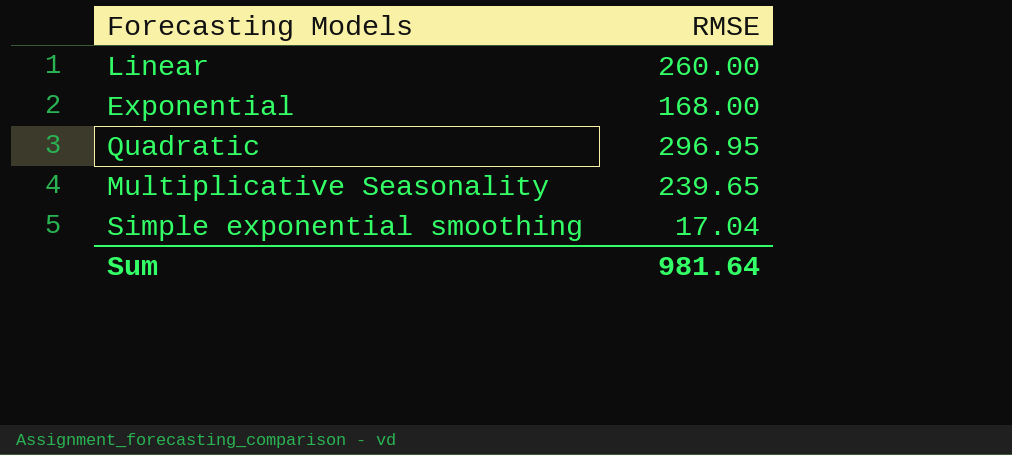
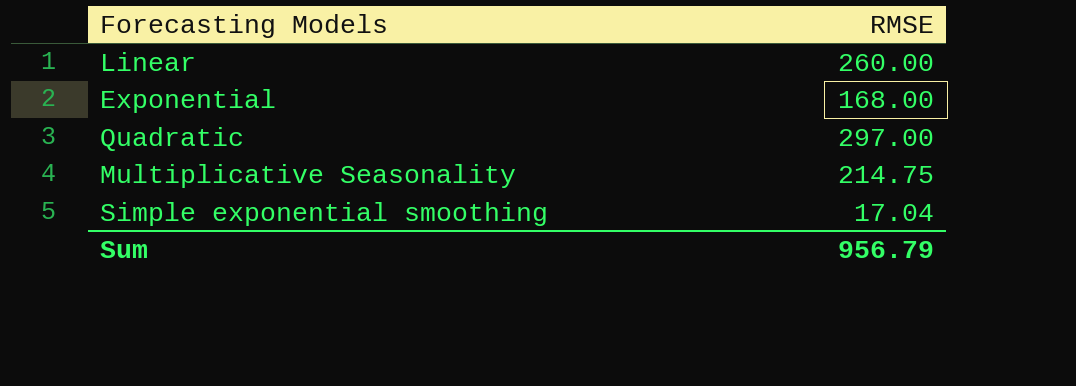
Quadratic | RMSE: 296.95 -> 297.00
Multiplicative Seasonality | RMSE: 239.65 -> 214.75
Sum | RMSE: 981.64 -> 956.79

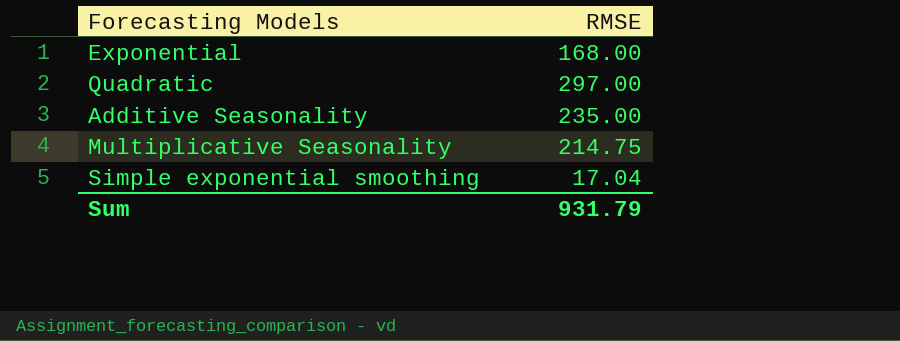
row Linear: 260.00 -> none
row Additive Seasonality: none -> 235.00
Sum | RMSE: 956.79 -> 931.79

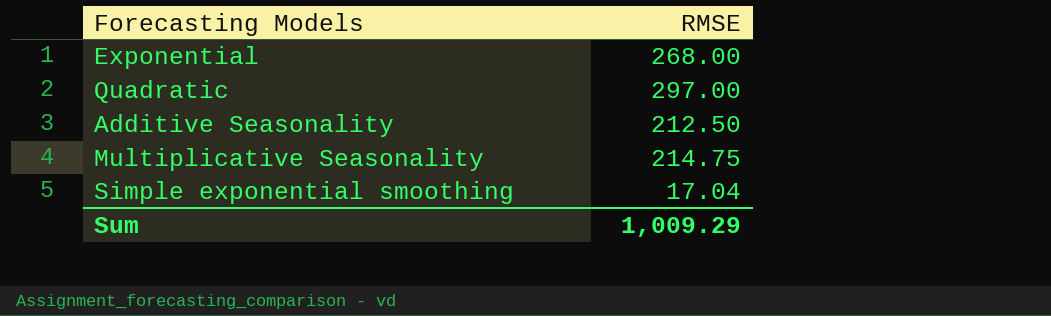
Exponential | RMSE: 168.00 -> 268.00
Additive Seasonality | RMSE: 235.00 -> 212.50
Sum | RMSE: 931.79 -> 1,009.29

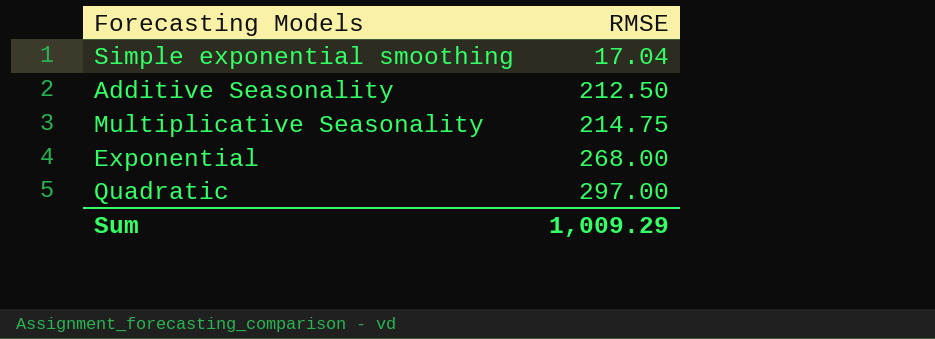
row order: none -> RMSE ascending

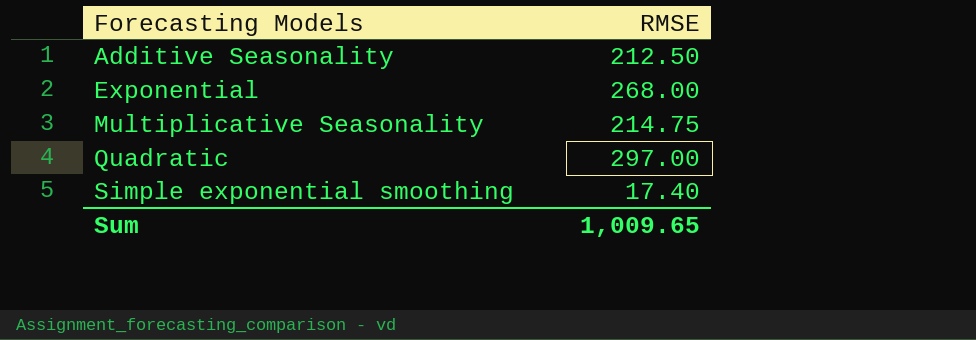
row order: RMSE ascending -> Forecasting Models ascending
Simple exponential smoothing | RMSE: 17.04 -> 17.40
Sum | RMSE: 1,009.29 -> 1,009.65

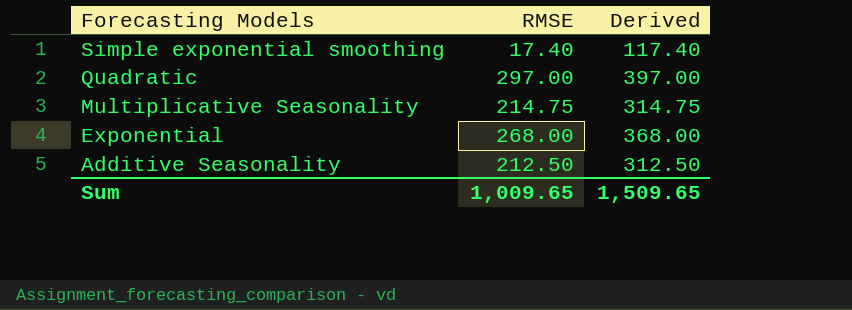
row order: Forecasting Models ascending -> Forecasting Models descending
column Derived | formula: none -> [RMSE] + 100

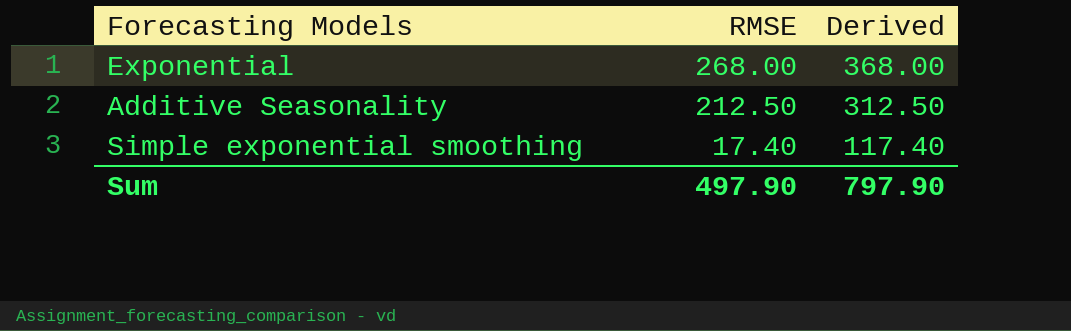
row order: Forecasting Models descending -> RMSE descending
row Quadratic: 297.00 | 397.00 -> none
row Multiplicative Seasonality: 214.75 | 314.75 -> none
Sum | RMSE: 1,009.65 -> 497.90
Sum | Derived: 1,509.65 -> 797.90

